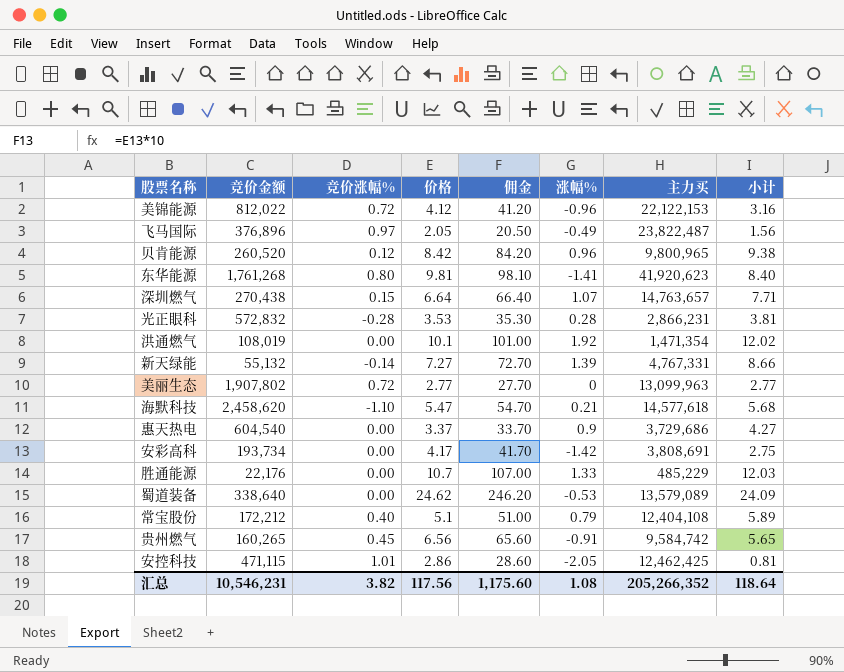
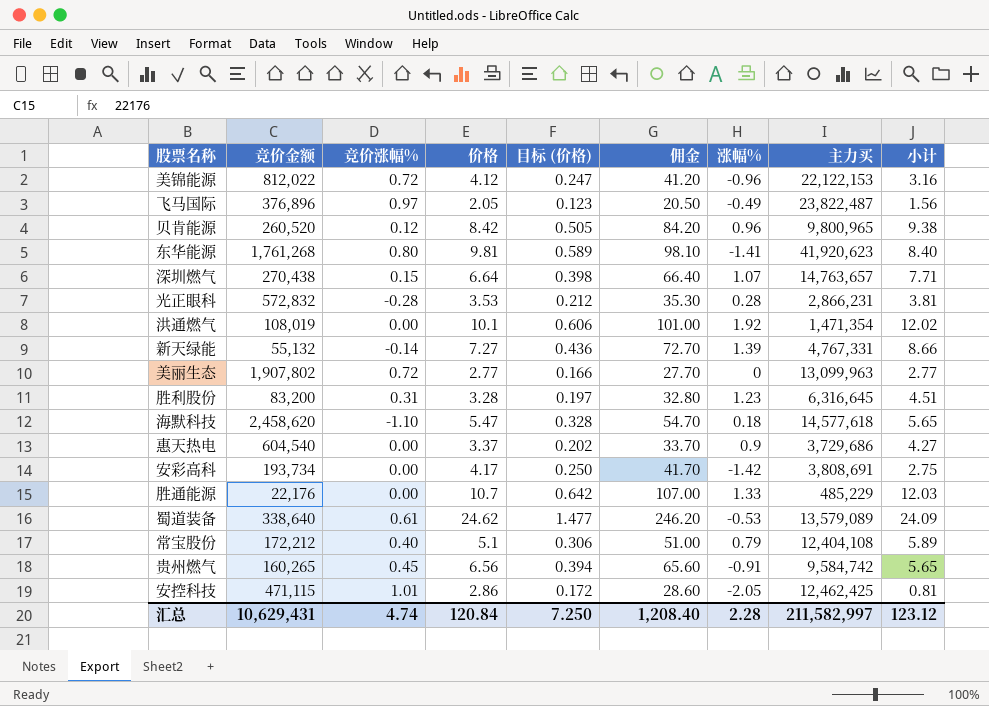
column 目标 (价格) | formula: none -> [价格] * 0.06
row 胜利股份: none -> 83,200 | 0.31 | 3.28 | 0.197 | 32.80 | 1.23 | 6,316,645 | 4.51
海默科技 | 涨幅%: 0.21 -> 0.18
海默科技 | 小计: 5.68 -> 5.65
蜀道装备 | 竞价涨幅%: 0.00 -> 0.61
汇总 | 竞价金额: 10,546,231 -> 10,629,431
汇总 | 竞价涨幅%: 3.82 -> 4.74
汇总 | 价格: 117.56 -> 120.84
汇总 | 佣金: 1,175.60 -> 1,208.40
汇总 | 涨幅%: 1.08 -> 2.28
汇总 | 主力买: 205,266,352 -> 211,582,997
汇总 | 小计: 118.64 -> 123.12

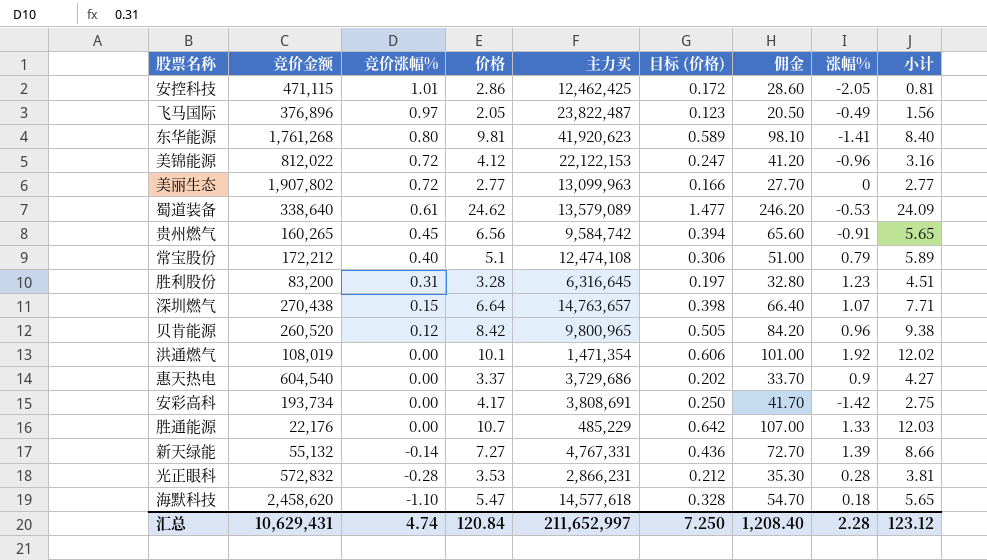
row order: none -> 竞价涨幅% descending
column 主力买 | position: 8 -> 5
常宝股份 | 主力买: 12,404,108 -> 12,474,108
汇总 | 主力买: 211,582,997 -> 211,652,997

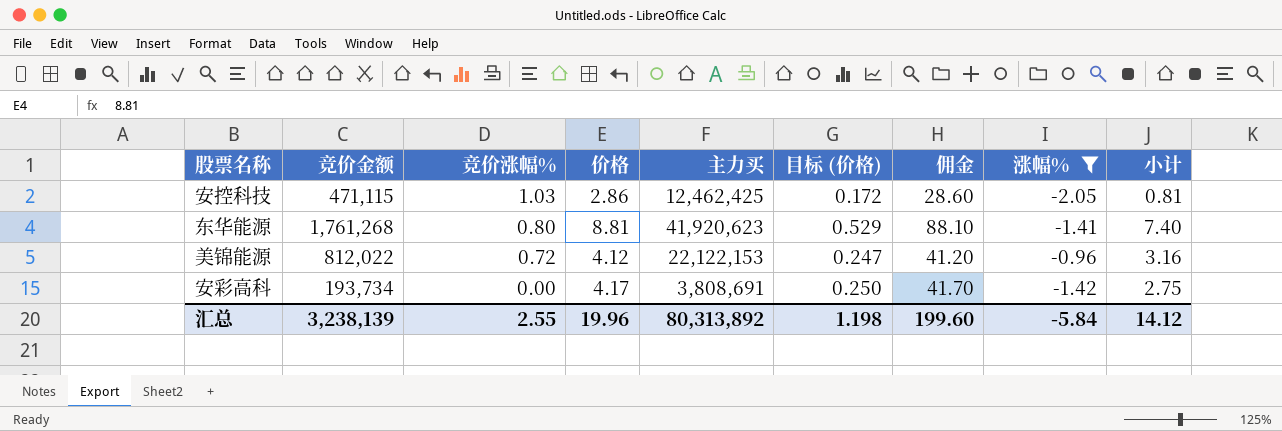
filter: none -> 涨幅% <= -0.96
安控科技 | 竞价涨幅%: 1.01 -> 1.03
东华能源 | 价格: 9.81 -> 8.81
东华能源 | 目标 (价格): 0.589 -> 0.529
东华能源 | 佣金: 98.10 -> 88.10
东华能源 | 小计: 8.40 -> 7.40
汇总 | 竞价金额: 10,629,431 -> 3,238,139
汇总 | 竞价涨幅%: 4.74 -> 2.55
汇总 | 价格: 120.84 -> 19.96
汇总 | 主力买: 211,652,997 -> 80,313,892
汇总 | 目标 (价格): 7.250 -> 1.198
汇总 | 佣金: 1,208.40 -> 199.60
汇总 | 涨幅%: 2.28 -> -5.84
汇总 | 小计: 123.12 -> 14.12

